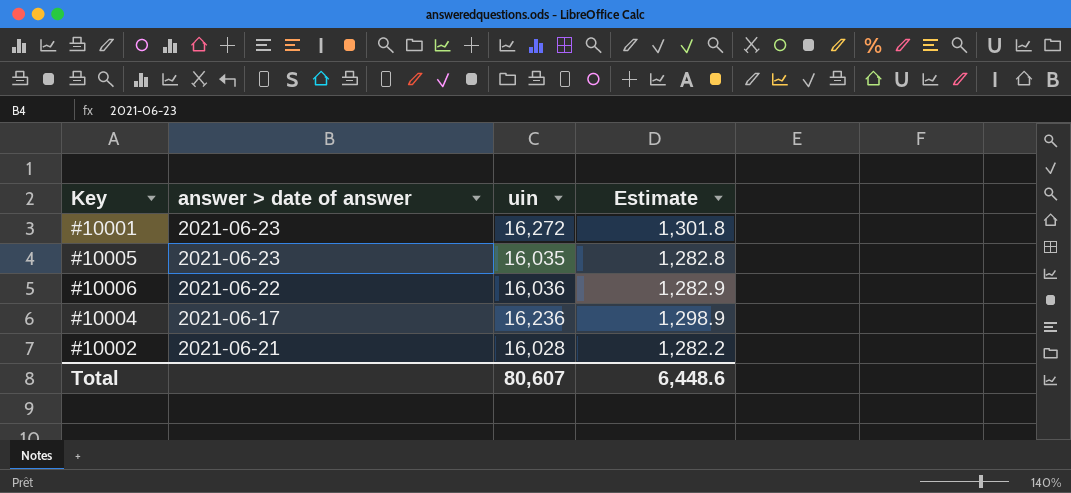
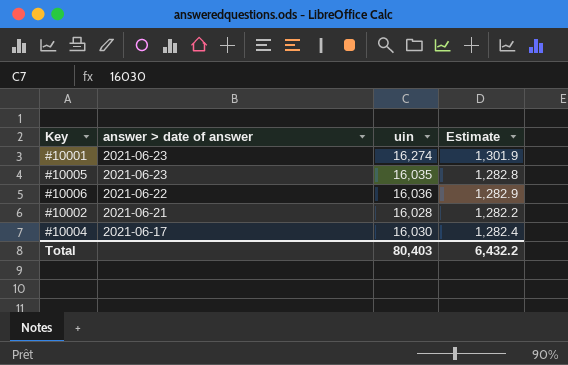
row order: none -> answer > date of answer descending
#10001 | uin: 16,272 -> 16,274
#10001 | Estimate: 1,301.8 -> 1,301.9
#10004 | uin: 16,236 -> 16,030
#10004 | Estimate: 1,298.9 -> 1,282.4
Total | uin: 80,607 -> 80,403
Total | Estimate: 6,448.6 -> 6,432.2

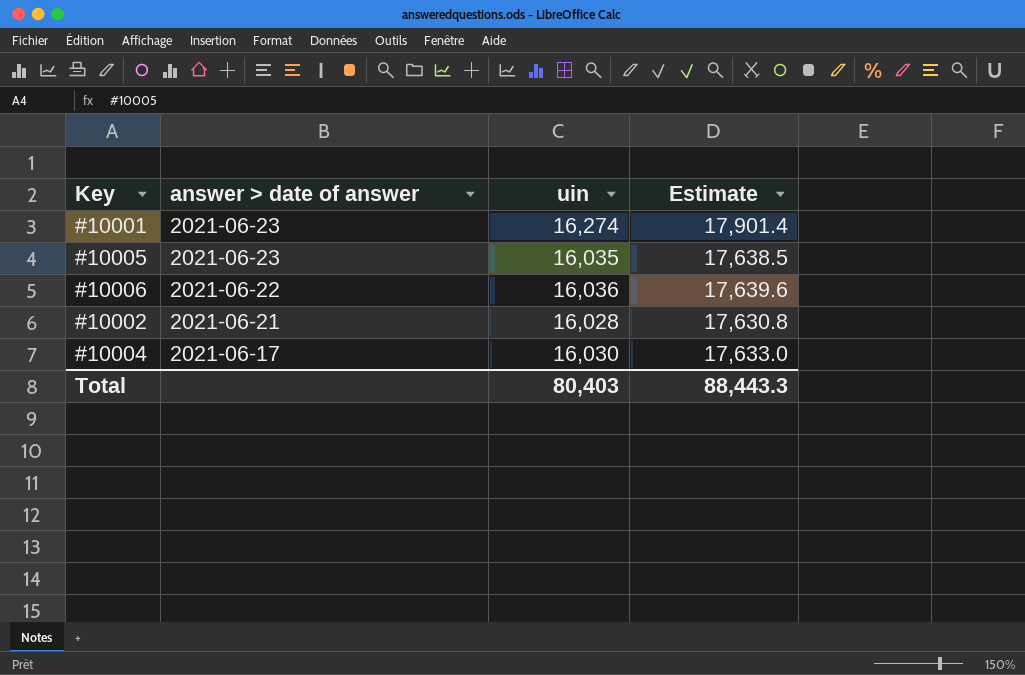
column Estimate | formula: [uin] * 0.08 -> [uin] * 1.1
Total | Estimate: 6,432.2 -> 88,443.3

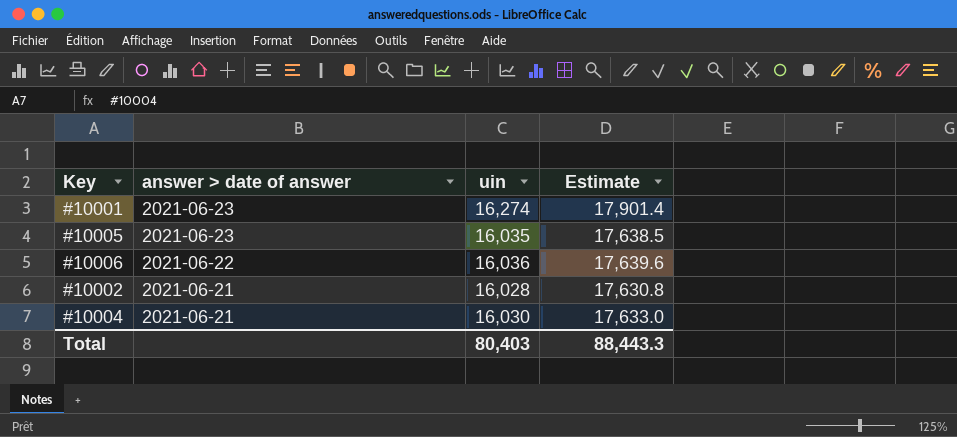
#10004 | answer > date of answer: 2021-06-17 -> 2021-06-21

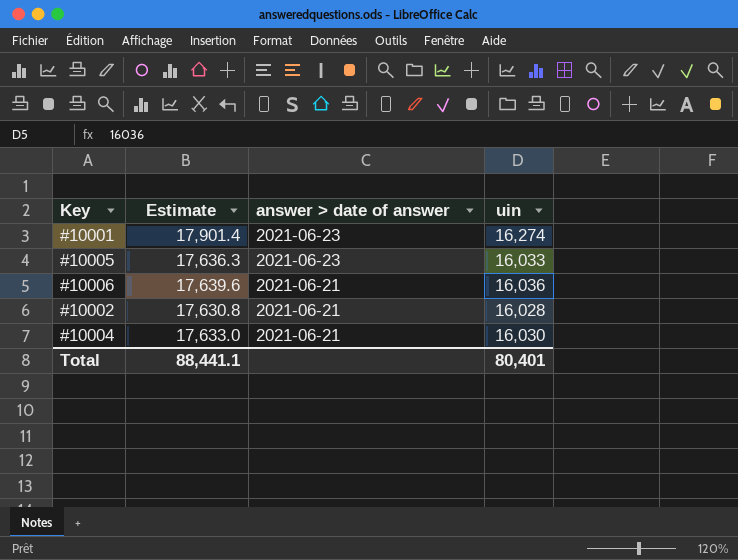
column Estimate | position: 4 -> 2
#10005 | Estimate: 17,638.5 -> 17,636.3
#10005 | uin: 16,035 -> 16,033
#10006 | answer > date of answer: 2021-06-22 -> 2021-06-21
Total | Estimate: 88,443.3 -> 88,441.1
Total | uin: 80,403 -> 80,401

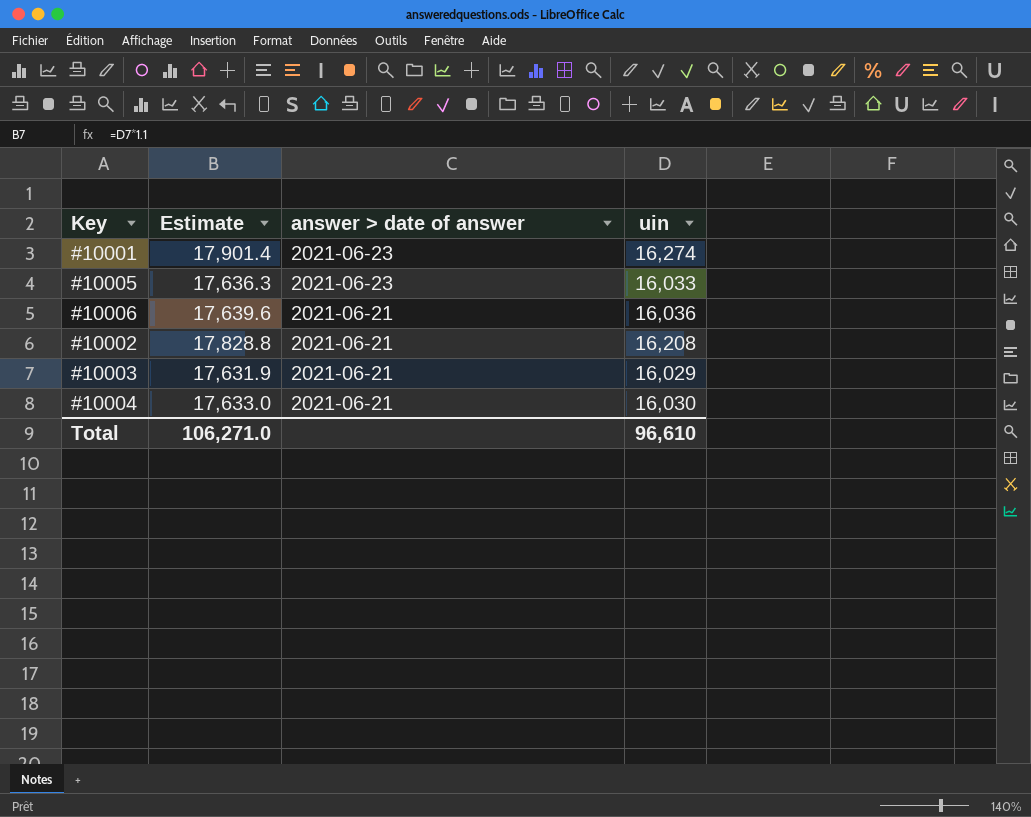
#10002 | Estimate: 17,630.8 -> 17,828.8
#10002 | uin: 16,028 -> 16,208
row #10003: none -> 17,631.9 | 2021-06-21 | 16,029
Total | Estimate: 88,441.1 -> 106,271.0
Total | uin: 80,401 -> 96,610

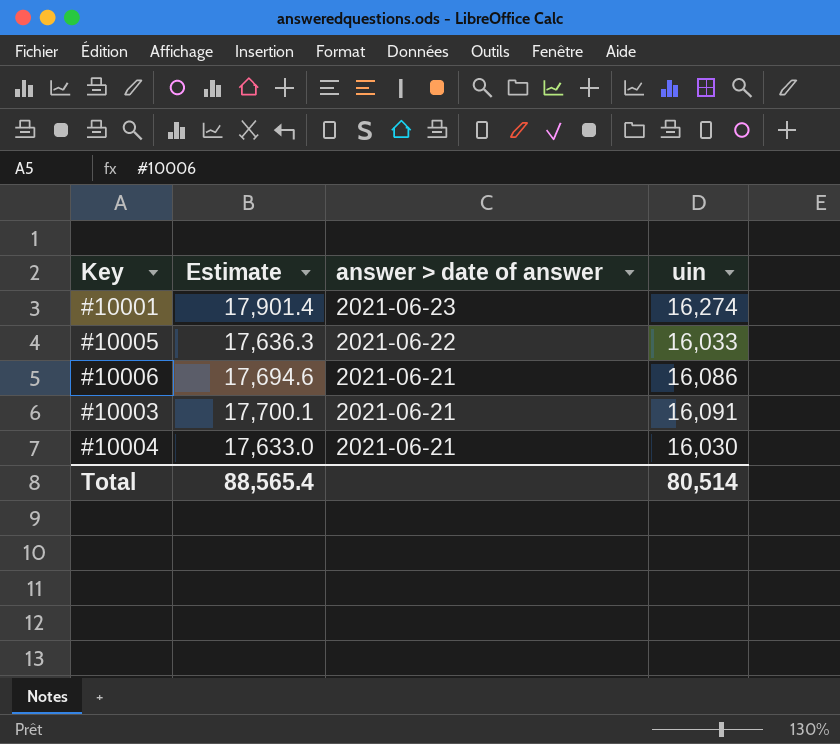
row #10002: 17,828.8 | 2021-06-21 | 16,208 -> none
#10005 | answer > date of answer: 2021-06-23 -> 2021-06-22
#10006 | Estimate: 17,639.6 -> 17,694.6
#10006 | uin: 16,036 -> 16,086
#10003 | Estimate: 17,631.9 -> 17,700.1
#10003 | uin: 16,029 -> 16,091
Total | Estimate: 106,271.0 -> 88,565.4
Total | uin: 96,610 -> 80,514

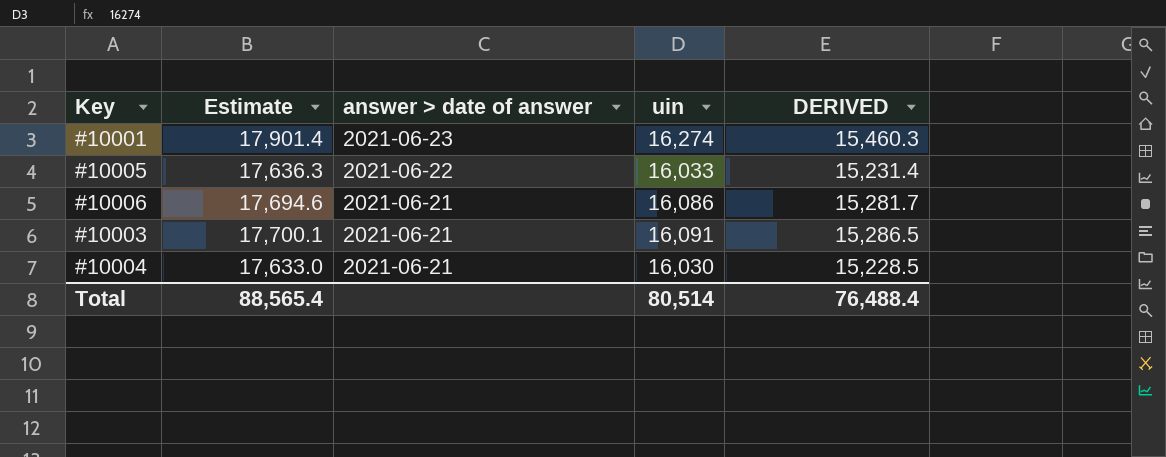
column DERIVED | formula: none -> [uin] * 0.95

